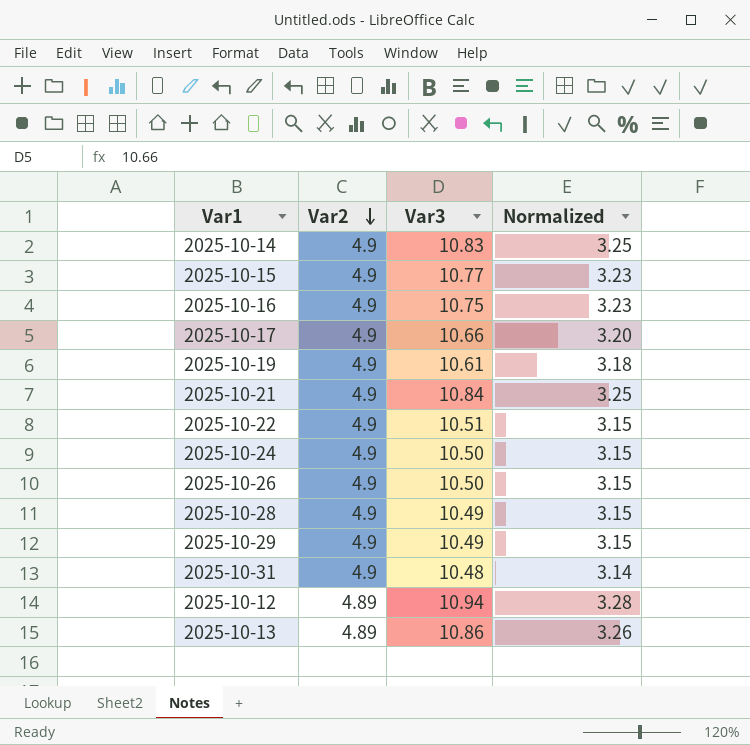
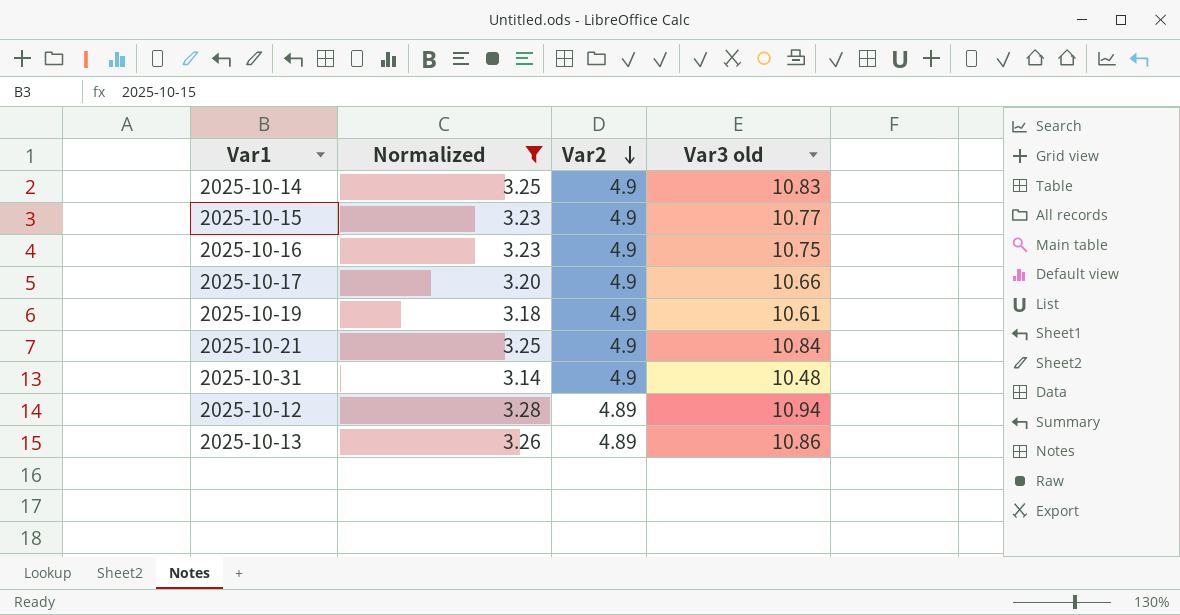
filter: none -> Normalized != 3.15
column Normalized | position: 4 -> 2
column name: Var3 -> Var3 old

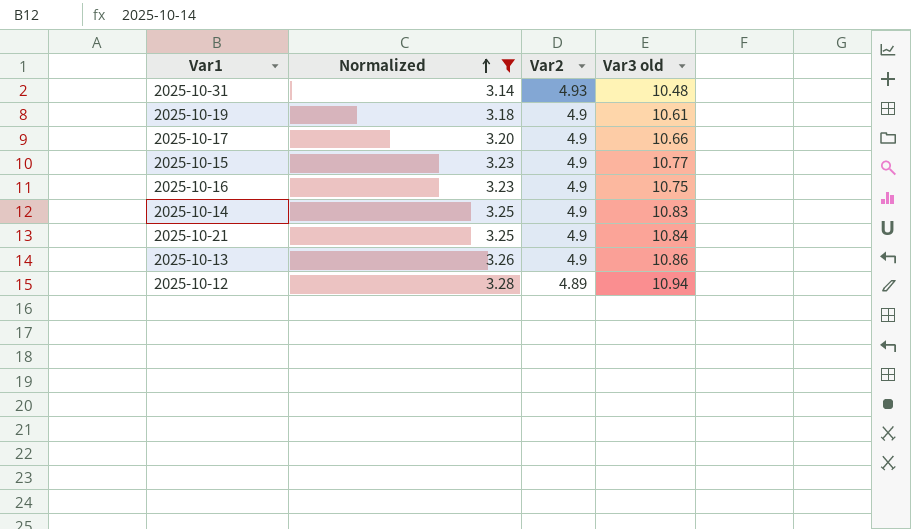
row order: Var2 descending -> Normalized ascending
2025-10-31 | Var2: 4.9 -> 4.93
2025-10-13 | Var2: 4.89 -> 4.9

